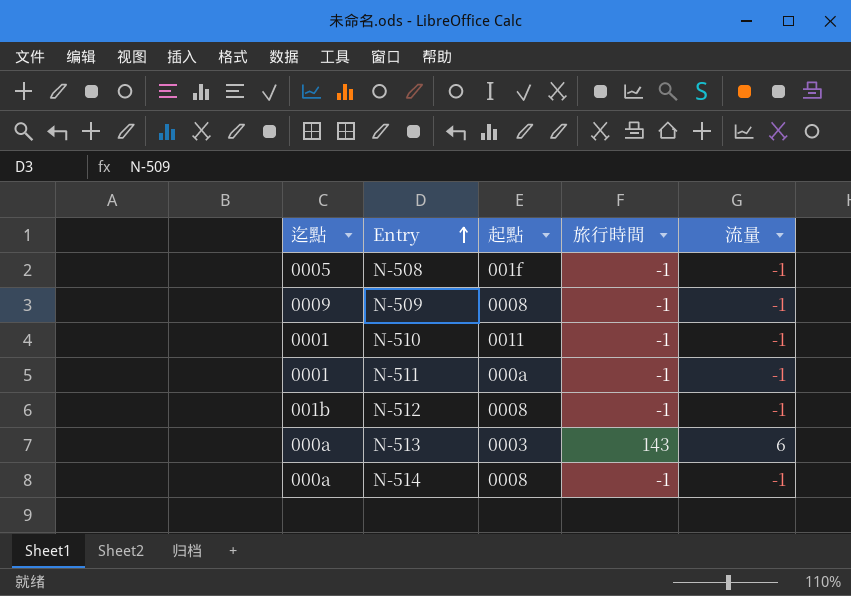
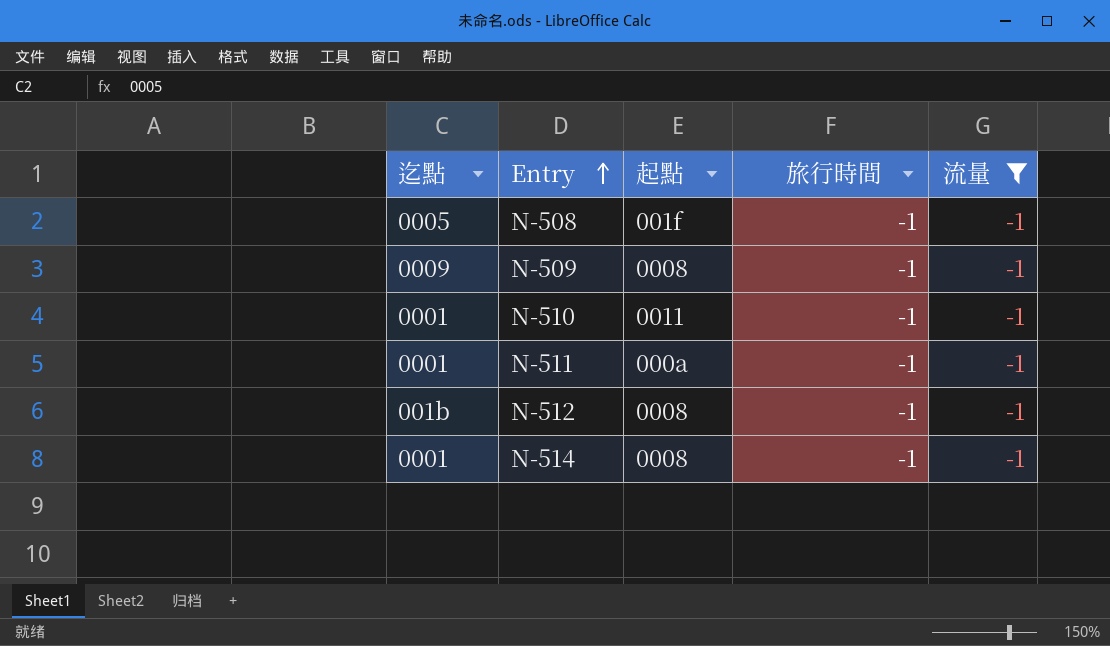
filter: none -> 流量 = -1
N-514 | 迄點: 000a -> 0001

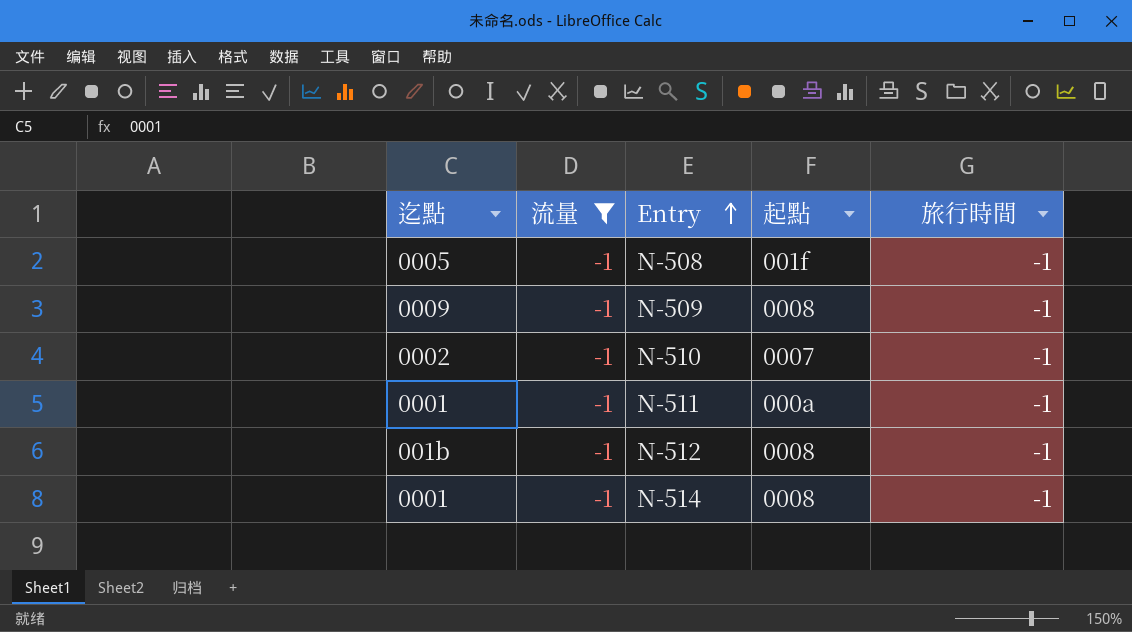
column 流量 | position: 5 -> 2
N-510 | 迄點: 0001 -> 0002
N-510 | 起點: 0011 -> 0007

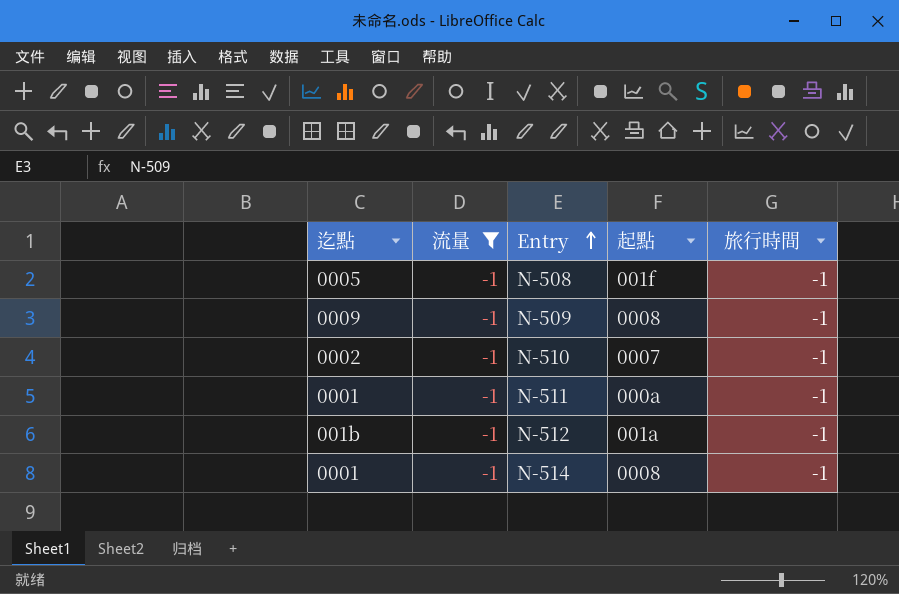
N-512 | 起點: 0008 -> 001a

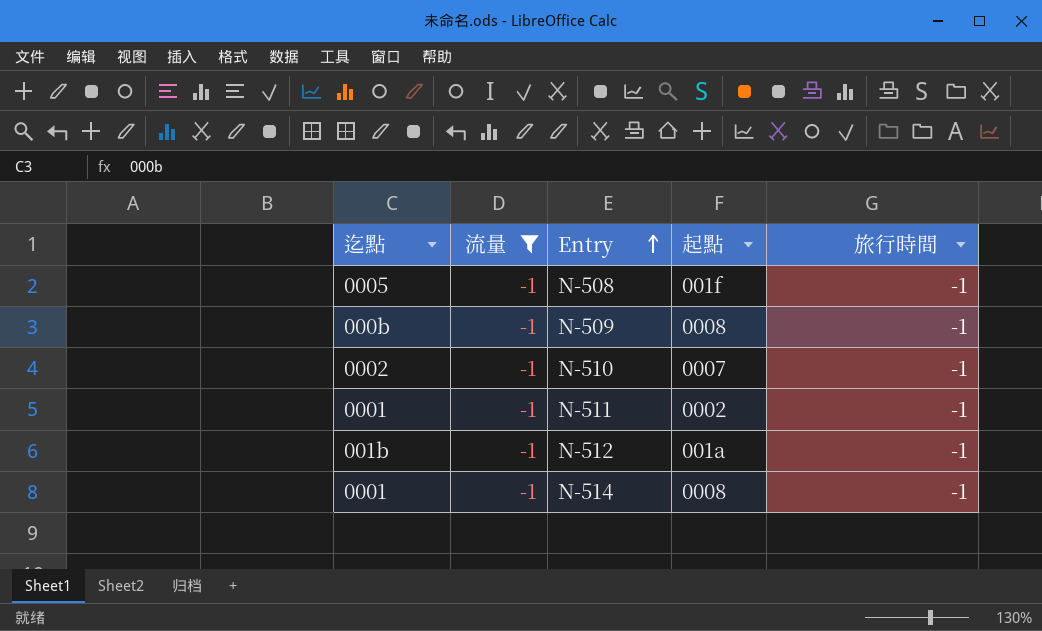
N-509 | 迄點: 0009 -> 000b
N-511 | 起點: 000a -> 0002

